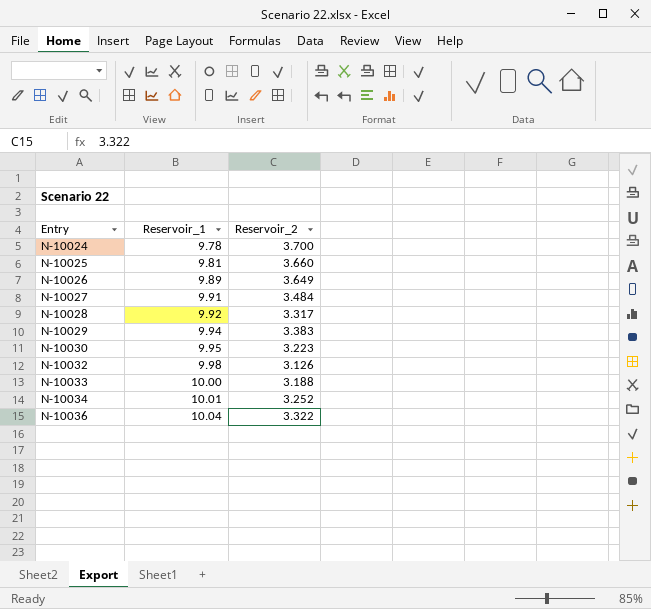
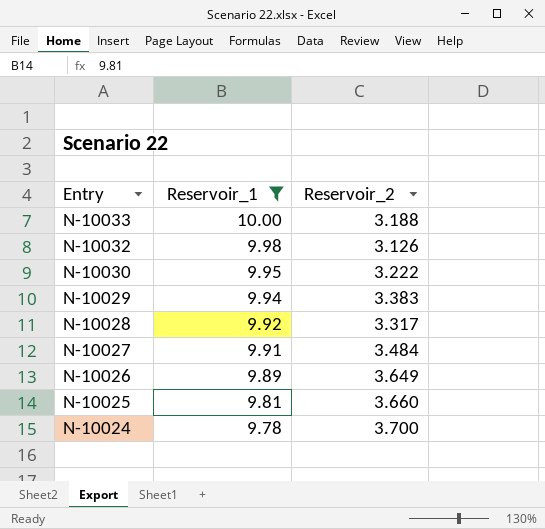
filter: none -> Reservoir_1 <= 10.00
row order: Entry ascending -> Entry descending
N-10030 | Reservoir_2: 3.223 -> 3.222

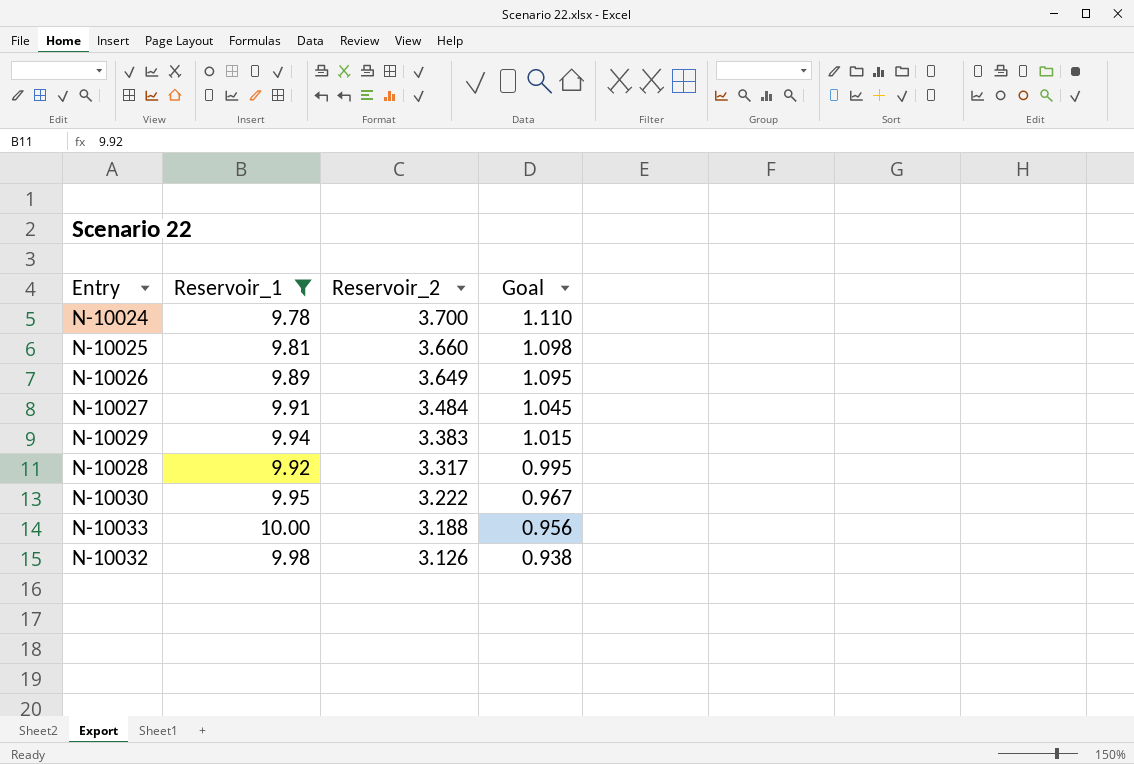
row order: Entry descending -> Reservoir_2 descending
column Goal | formula: none -> [Reservoir_2] * 0.3

